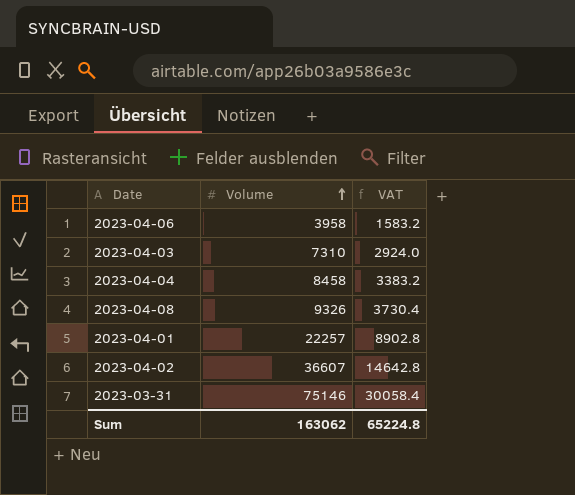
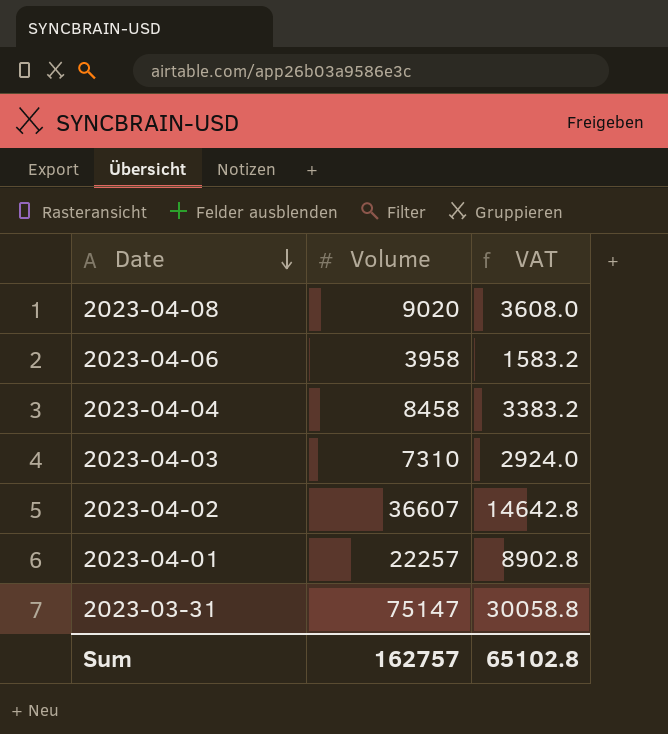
row order: Volume ascending -> Date descending
2023-04-08 | Volume: 9326 -> 9020
2023-04-08 | VAT: 3730.4 -> 3608.0
2023-03-31 | Volume: 75146 -> 75147
2023-03-31 | VAT: 30058.4 -> 30058.8
Sum | Volume: 163062 -> 162757
Sum | VAT: 65224.8 -> 65102.8

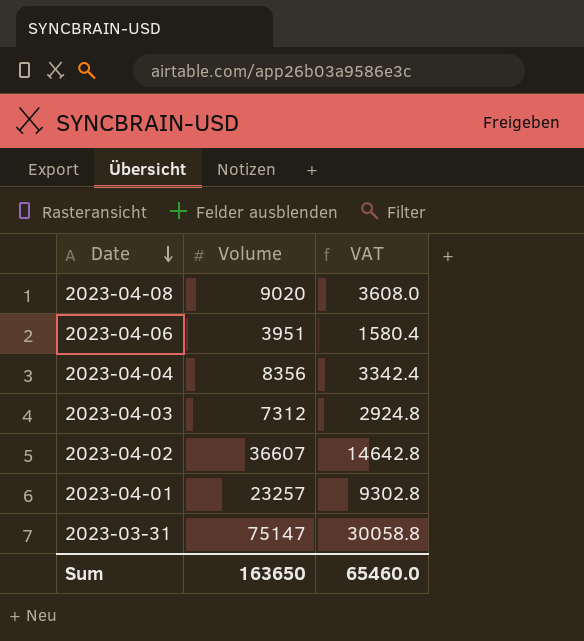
2023-04-06 | Volume: 3958 -> 3951
2023-04-06 | VAT: 1583.2 -> 1580.4
2023-04-04 | Volume: 8458 -> 8356
2023-04-04 | VAT: 3383.2 -> 3342.4
2023-04-03 | Volume: 7310 -> 7312
2023-04-03 | VAT: 2924.0 -> 2924.8
2023-04-01 | Volume: 22257 -> 23257
2023-04-01 | VAT: 8902.8 -> 9302.8
Sum | Volume: 162757 -> 163650
Sum | VAT: 65102.8 -> 65460.0

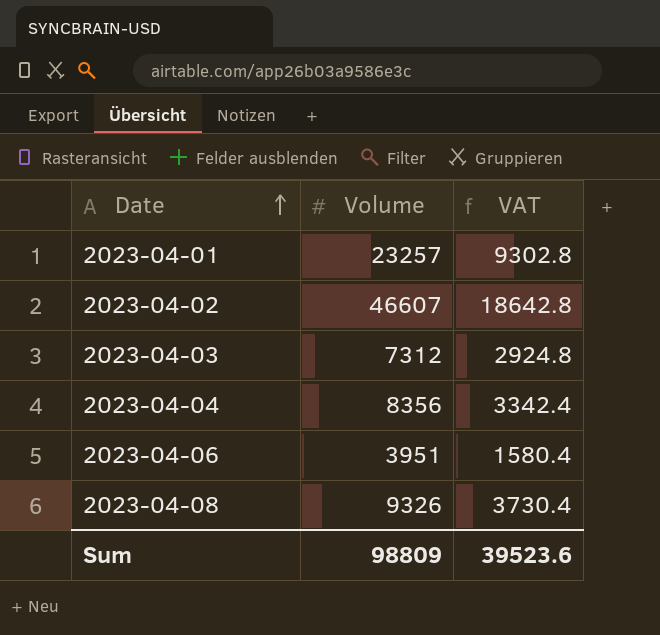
row order: Date descending -> Date ascending
row 2023-03-31: 75147 | 30058.8 -> none
2023-04-02 | Volume: 36607 -> 46607
2023-04-02 | VAT: 14642.8 -> 18642.8
2023-04-08 | Volume: 9020 -> 9326
2023-04-08 | VAT: 3608.0 -> 3730.4
Sum | Volume: 163650 -> 98809
Sum | VAT: 65460.0 -> 39523.6

